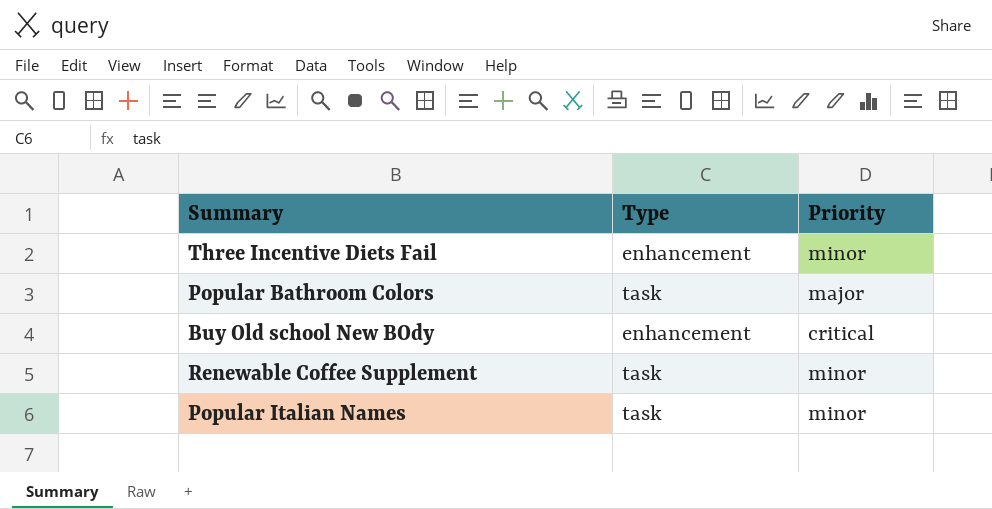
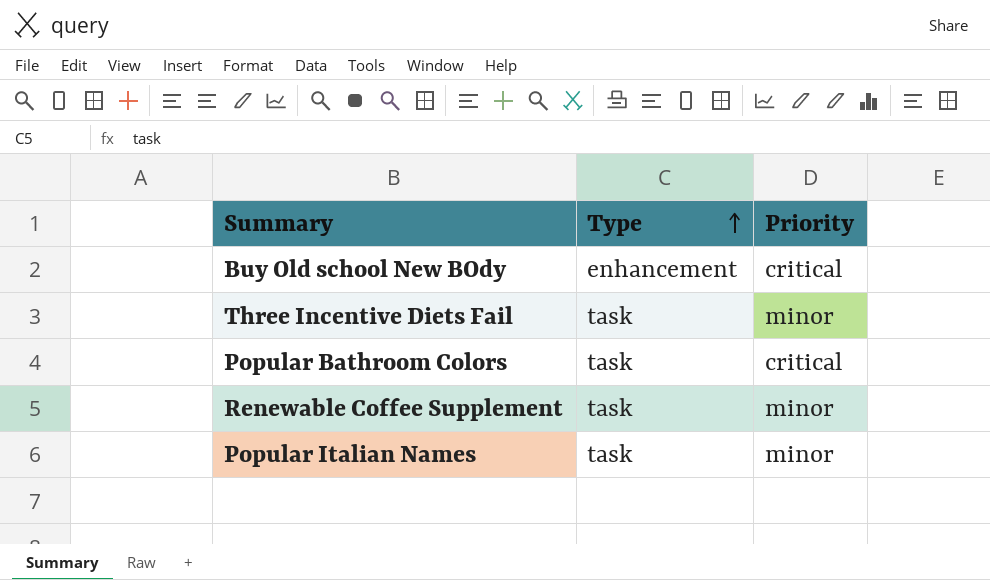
row order: none -> Type ascending
Three Incentive Diets Fail | Type: enhancement -> task
Popular Bathroom Colors | Priority: major -> critical

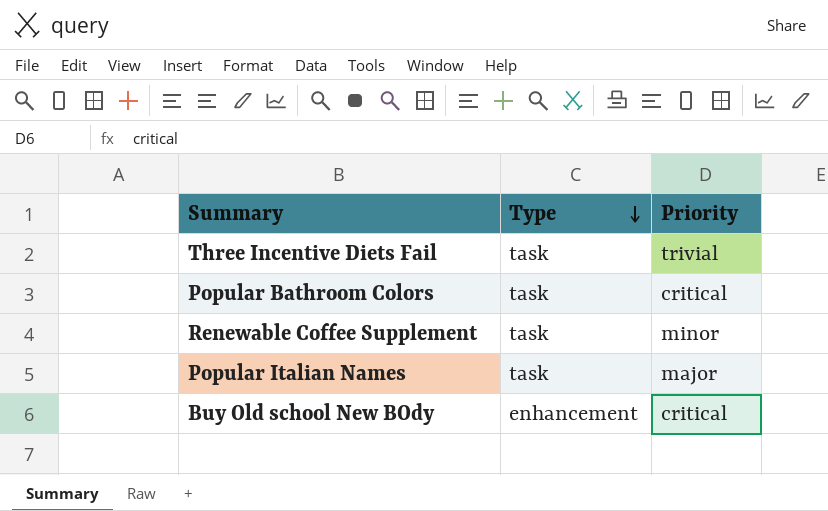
row order: Type ascending -> Type descending
Three Incentive Diets Fail | Priority: minor -> trivial
Popular Italian Names | Priority: minor -> major

